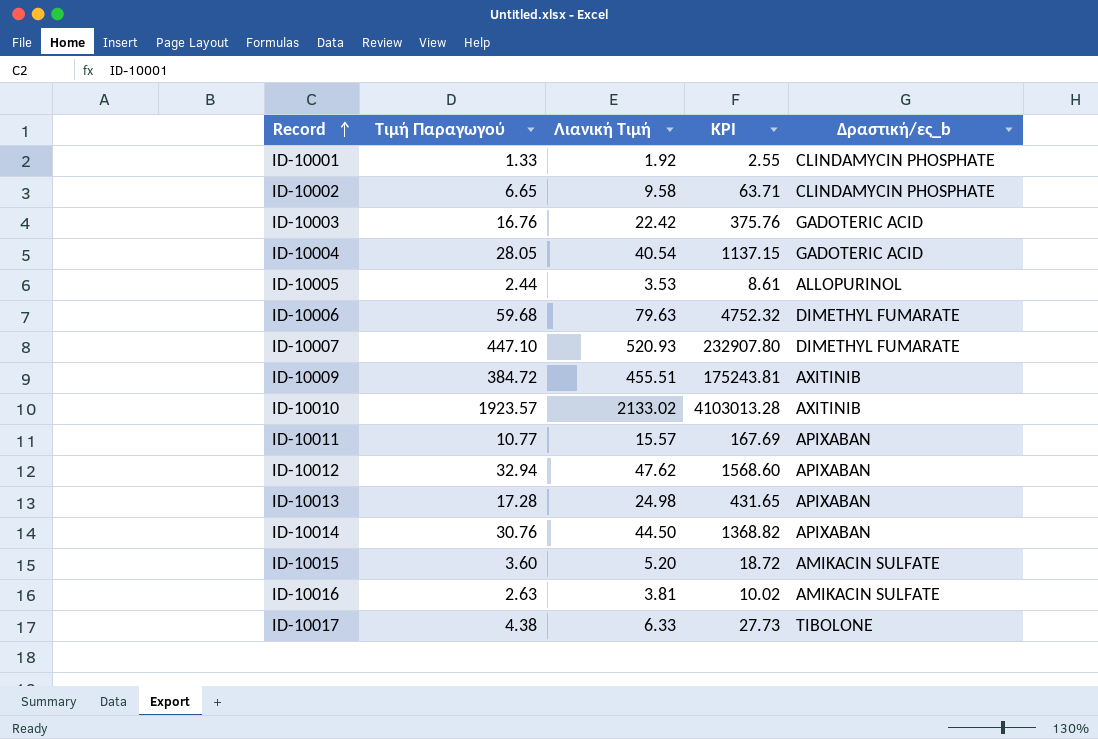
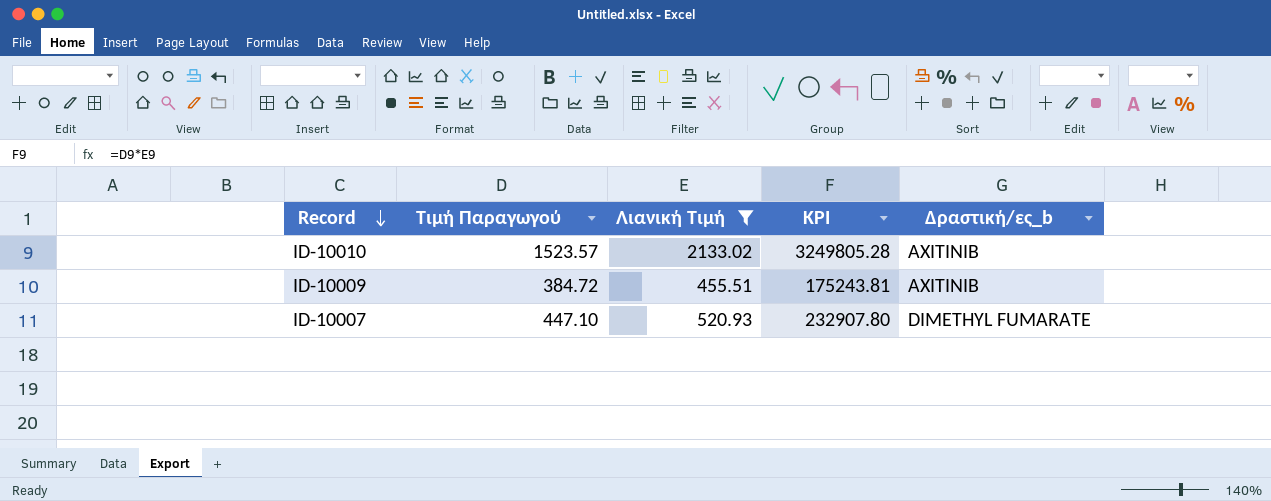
filter: none -> Λιανική Τιμή >= 455.51
row order: Record ascending -> Record descending
ID-10010 | Τιμή Παραγωγού: 1923.57 -> 1523.57
ID-10010 | KPI: 4103013.28 -> 3249805.28

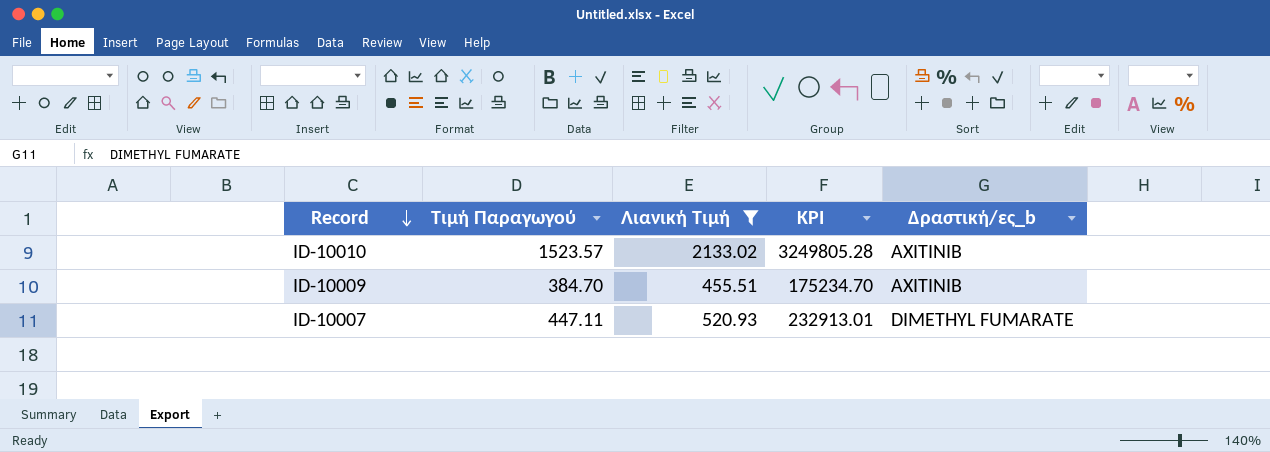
ID-10009 | Τιμή Παραγωγού: 384.72 -> 384.70
ID-10009 | KPI: 175243.81 -> 175234.70
ID-10007 | Τιμή Παραγωγού: 447.10 -> 447.11
ID-10007 | KPI: 232907.80 -> 232913.01

